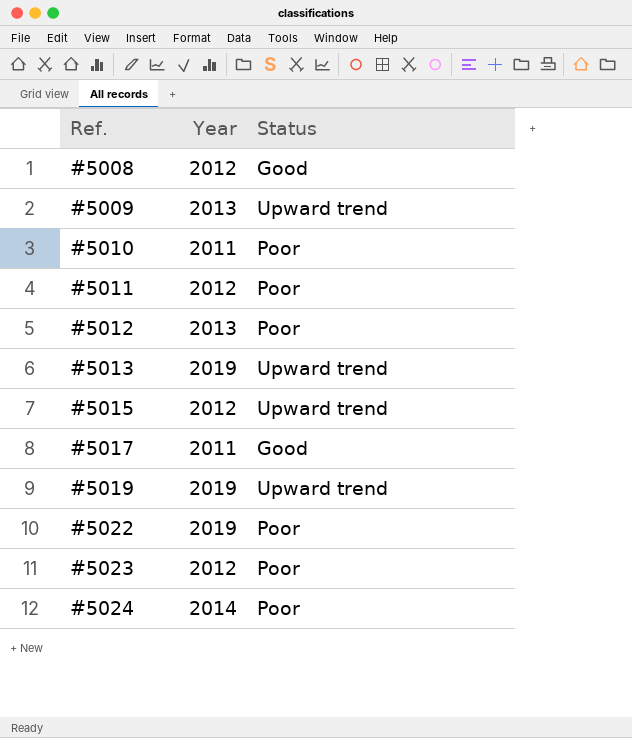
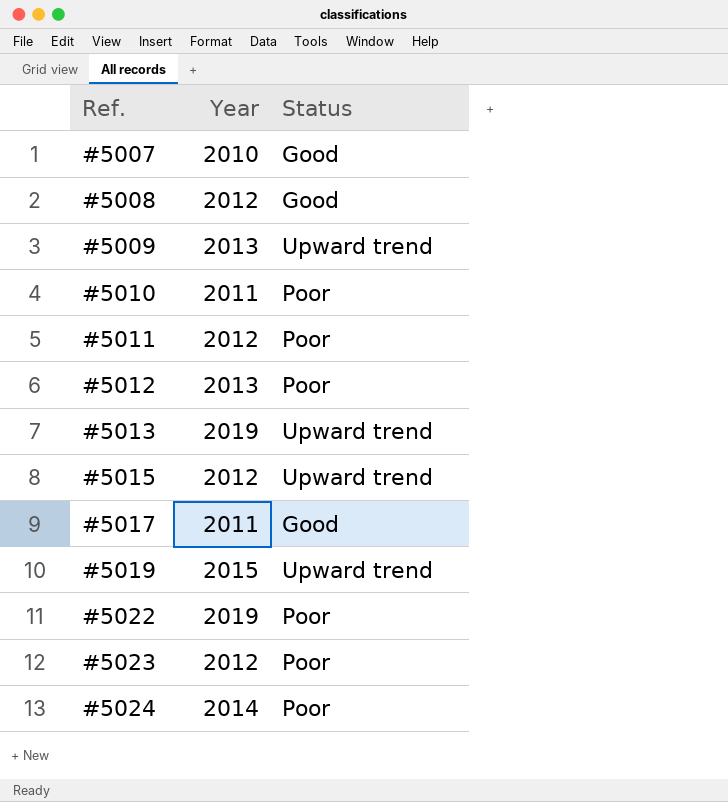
row #5007: none -> 2010 | Good
#5019 | Year: 2019 -> 2015

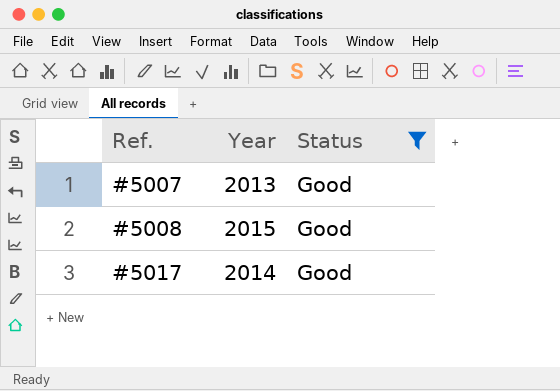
filter: none -> Status = Good
#5007 | Year: 2010 -> 2013
#5008 | Year: 2012 -> 2015
#5017 | Year: 2011 -> 2014

